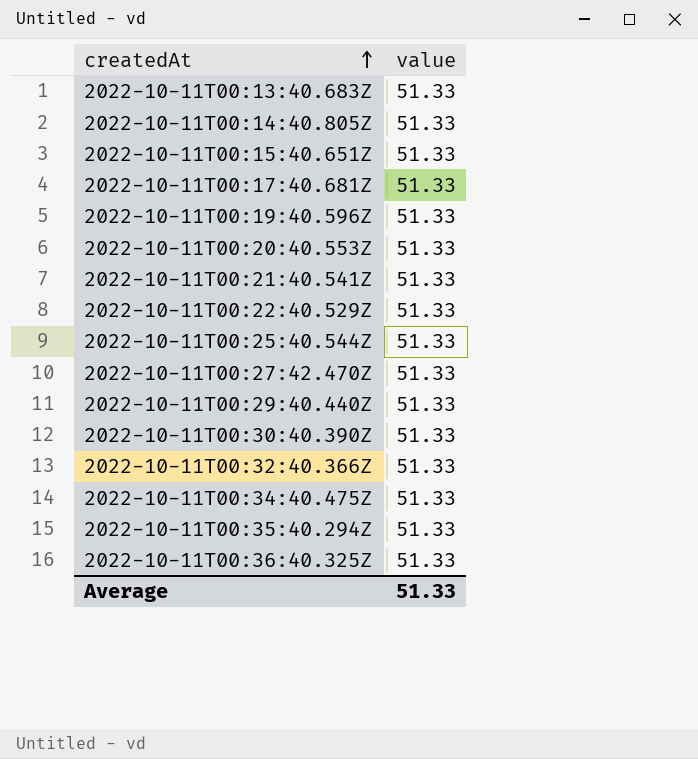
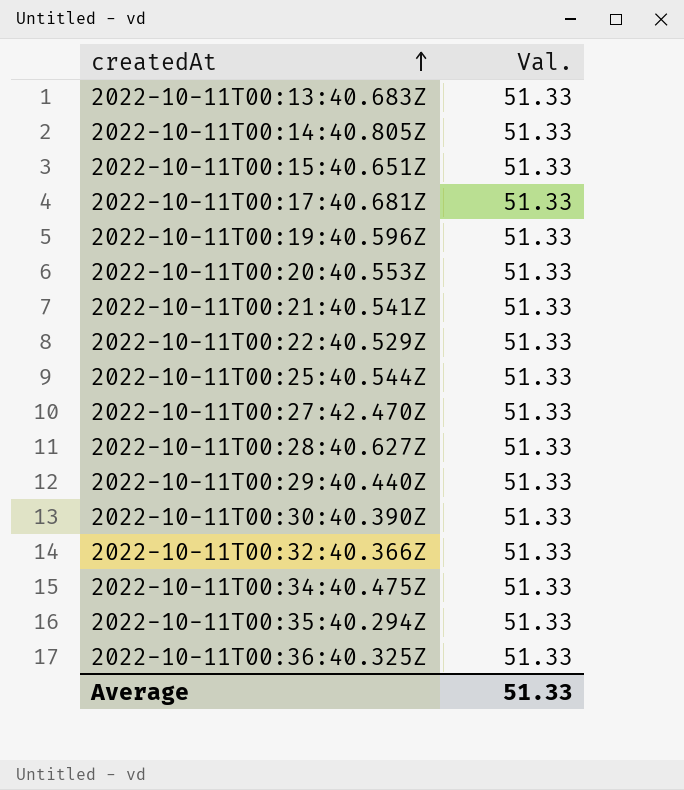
column name: value -> Val.
row 2022-10-11T00:28:40.627Z: none -> 51.33

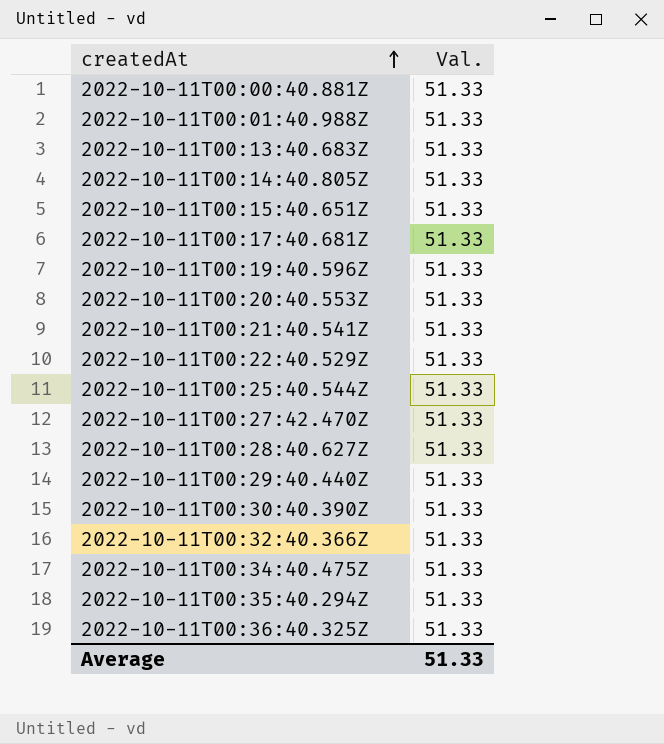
row 2022-10-11T00:00:40.881Z: none -> 51.33
row 2022-10-11T00:01:40.988Z: none -> 51.33

